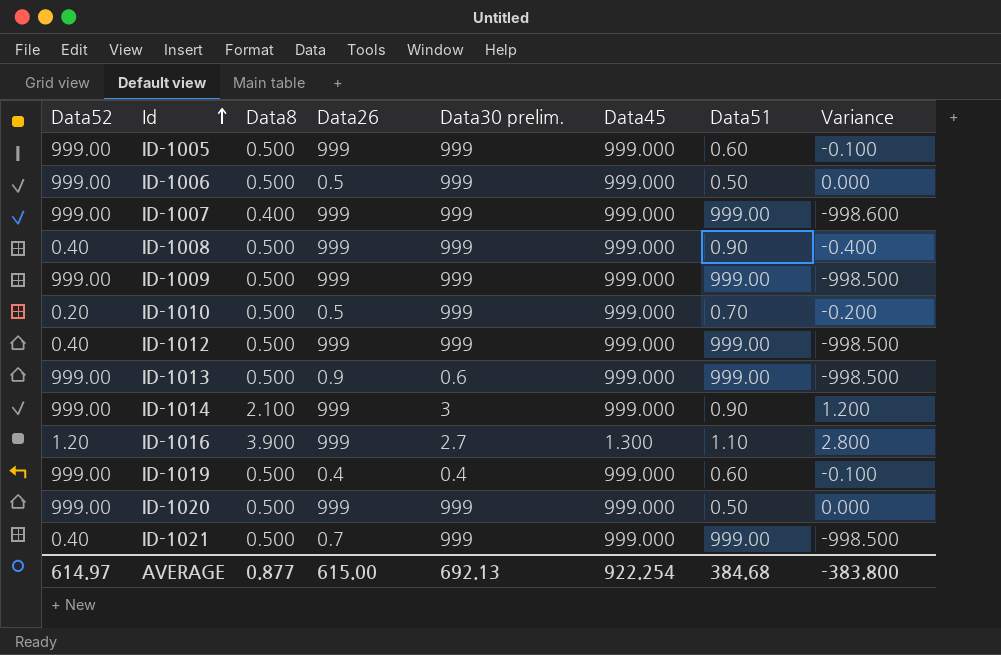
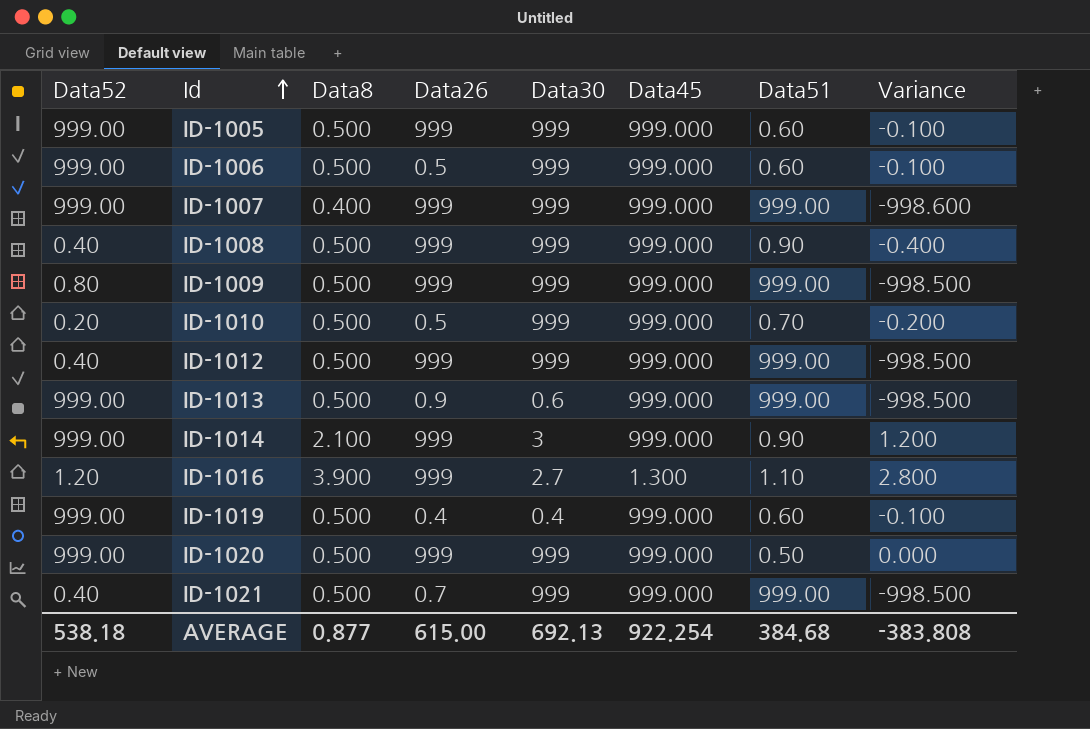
column name: Data30 prelim. -> Data30
ID-1006 | Data51: 0.50 -> 0.60
ID-1006 | Variance: 0.000 -> -0.100
ID-1009 | Data52: 999.00 -> 0.80
AVERAGE | Data52: 614.97 -> 538.18
AVERAGE | Variance: -383.800 -> -383.808

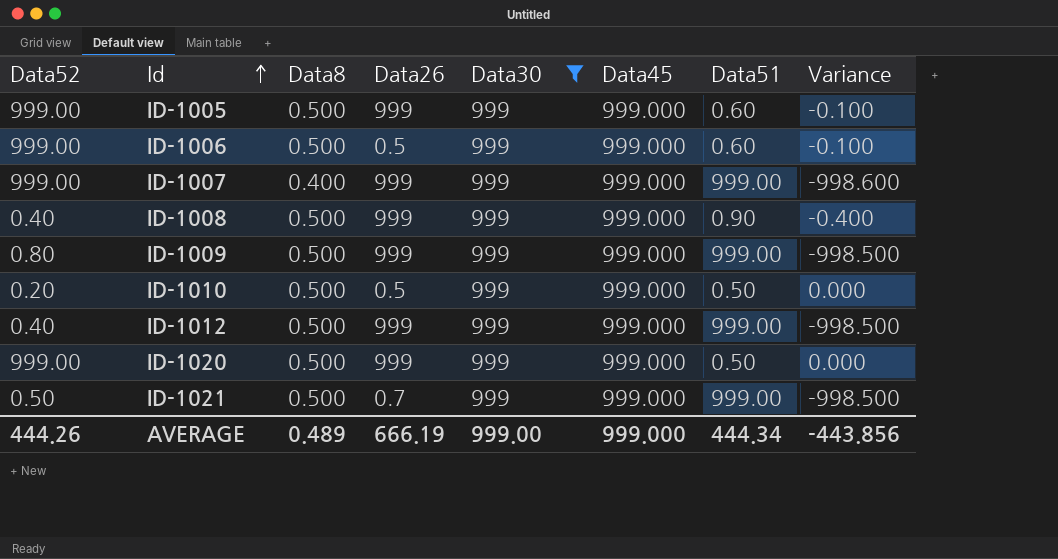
filter: none -> Data30 = 999
ID-1010 | Data51: 0.70 -> 0.50
ID-1010 | Variance: -0.200 -> 0.000
ID-1021 | Data52: 0.40 -> 0.50
AVERAGE | Data52: 538.18 -> 444.26
AVERAGE | Data8: 0.877 -> 0.489
AVERAGE | Data26: 615.00 -> 666.19
AVERAGE | Data30: 692.13 -> 999.00
AVERAGE | Data45: 922.254 -> 999.000
AVERAGE | Data51: 384.68 -> 444.34
AVERAGE | Variance: -383.808 -> -443.856

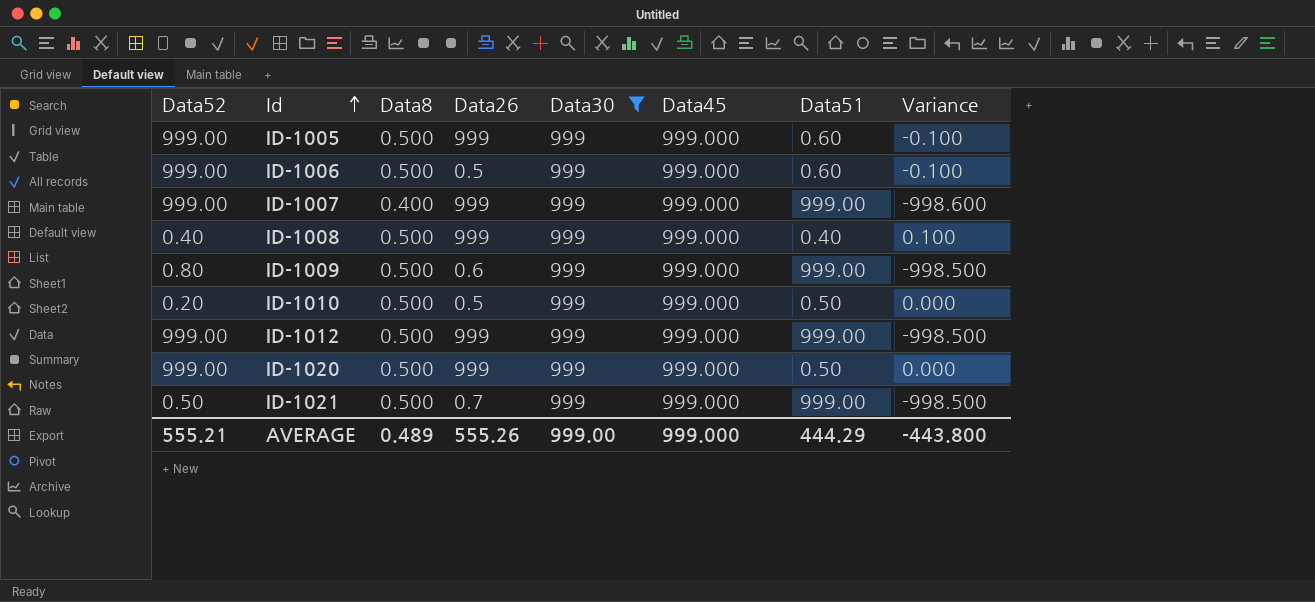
ID-1008 | Data51: 0.90 -> 0.40
ID-1008 | Variance: -0.400 -> 0.100
ID-1009 | Data26: 999 -> 0.6
ID-1012 | Data52: 0.40 -> 999.00
AVERAGE | Data52: 444.26 -> 555.21
AVERAGE | Data26: 666.19 -> 555.26
AVERAGE | Data51: 444.34 -> 444.29
AVERAGE | Variance: -443.856 -> -443.800

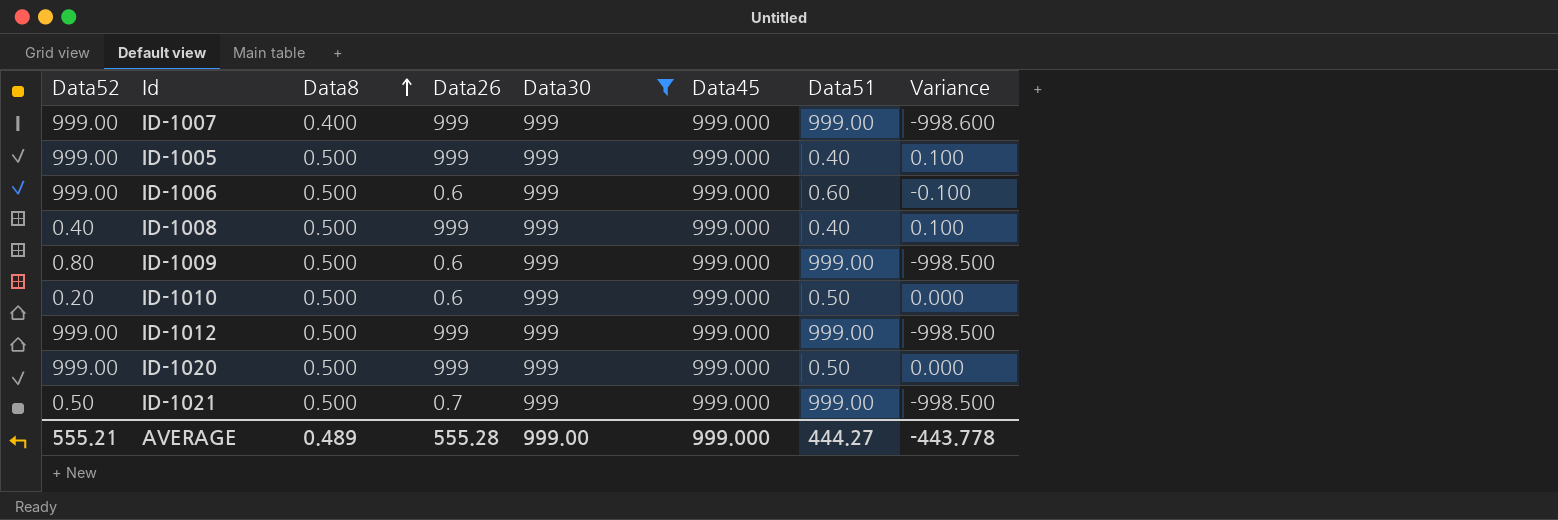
row order: Id ascending -> Data8 ascending
ID-1005 | Data51: 0.60 -> 0.40
ID-1005 | Variance: -0.100 -> 0.100
ID-1006 | Data26: 0.5 -> 0.6
ID-1010 | Data26: 0.5 -> 0.6
AVERAGE | Data26: 555.26 -> 555.28
AVERAGE | Data51: 444.29 -> 444.27
AVERAGE | Variance: -443.800 -> -443.778

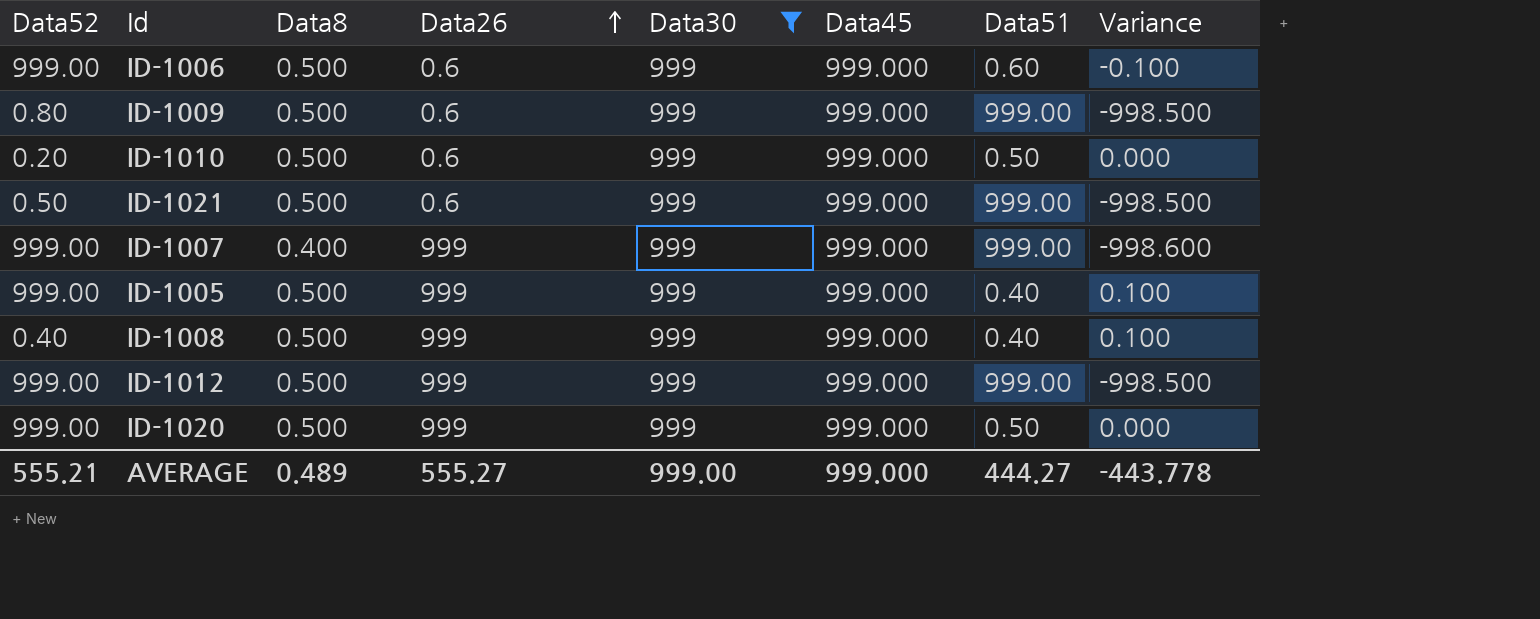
row order: Data8 ascending -> Data26 ascending
ID-1021 | Data26: 0.7 -> 0.6
AVERAGE | Data26: 555.28 -> 555.27

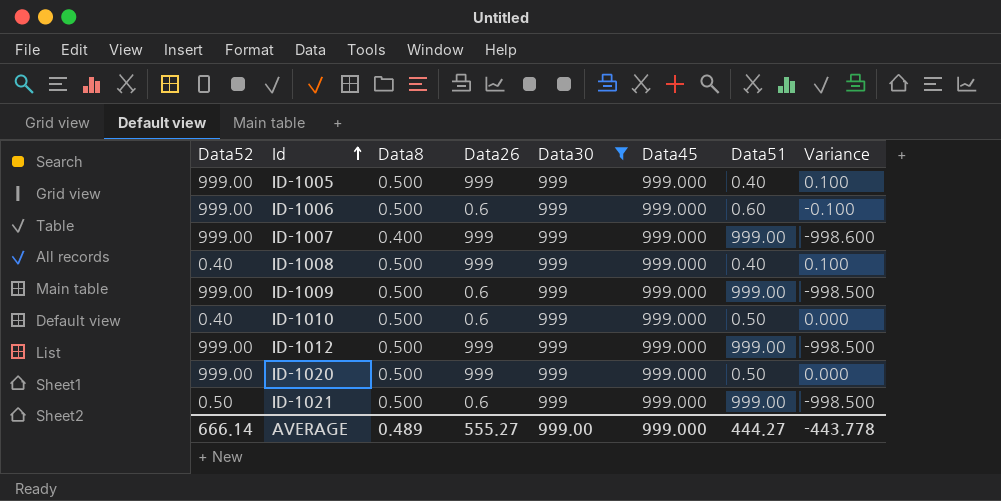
row order: Data26 ascending -> Id ascending
ID-1009 | Data52: 0.80 -> 999.00
ID-1010 | Data52: 0.20 -> 0.40
AVERAGE | Data52: 555.21 -> 666.14

